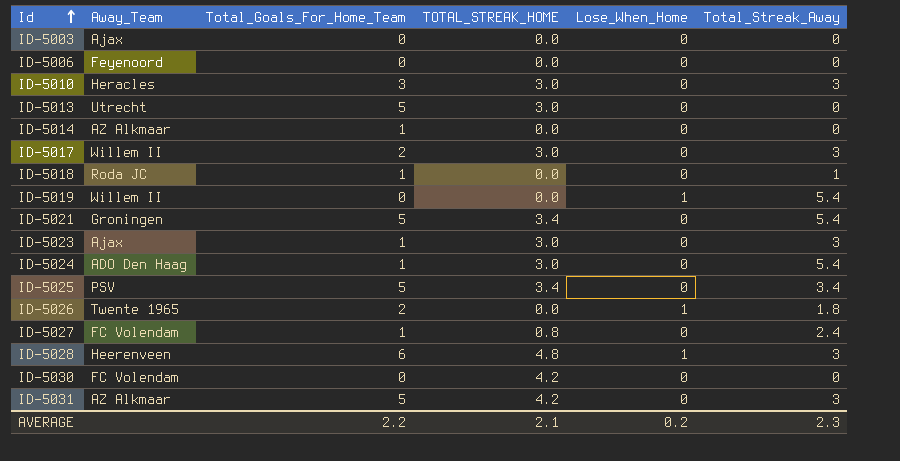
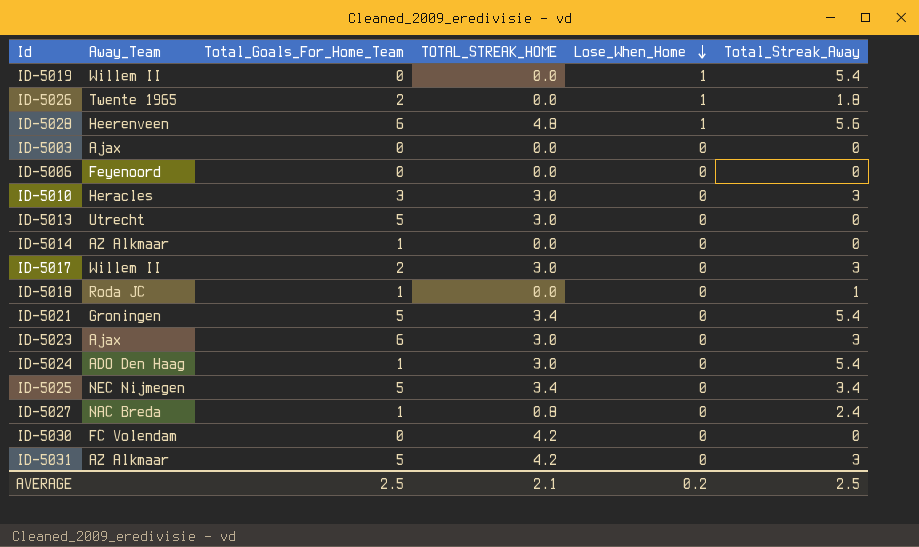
row order: Id ascending -> Lose_When_Home descending
ID-5028 | Total_Streak_Away: 3 -> 5.6
ID-5023 | Total_Goals_For_Home_Team: 1 -> 6
ID-5025 | Away_Team: PSV -> NEC Nijmegen
ID-5027 | Away_Team: FC Volendam -> NAC Breda
AVERAGE | Total_Goals_For_Home_Team: 2.2 -> 2.5
AVERAGE | Total_Streak_Away: 2.3 -> 2.5

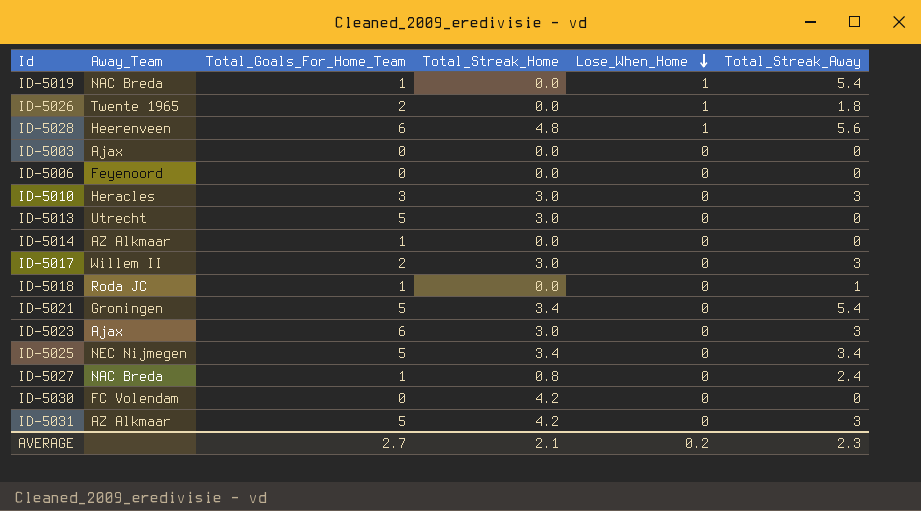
column name: TOTAL_STREAK_HOME -> Total_Streak_Home
row ID-5024: ADO Den Haag | 1 | 3.0 | 0 | 5.4 -> none
ID-5019 | Away_Team: Willem II -> NAC Breda
ID-5019 | Total_Goals_For_Home_Team: 0 -> 1
AVERAGE | Total_Goals_For_Home_Team: 2.5 -> 2.7
AVERAGE | Total_Streak_Away: 2.5 -> 2.3

